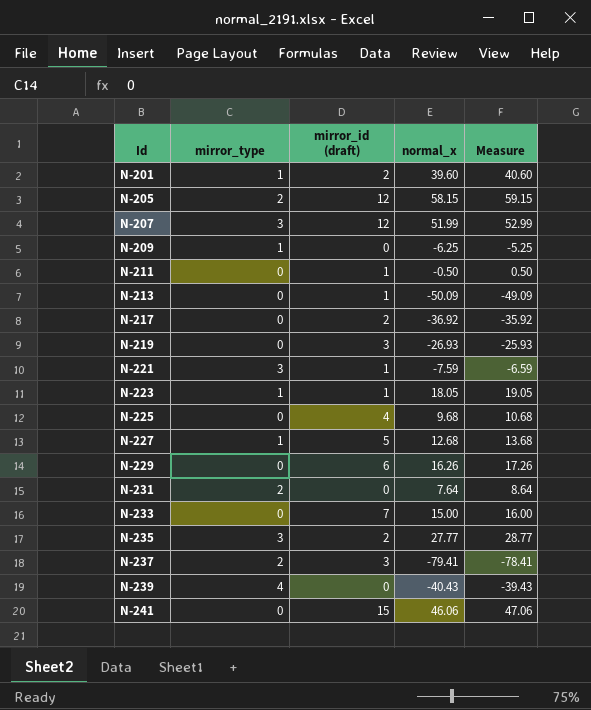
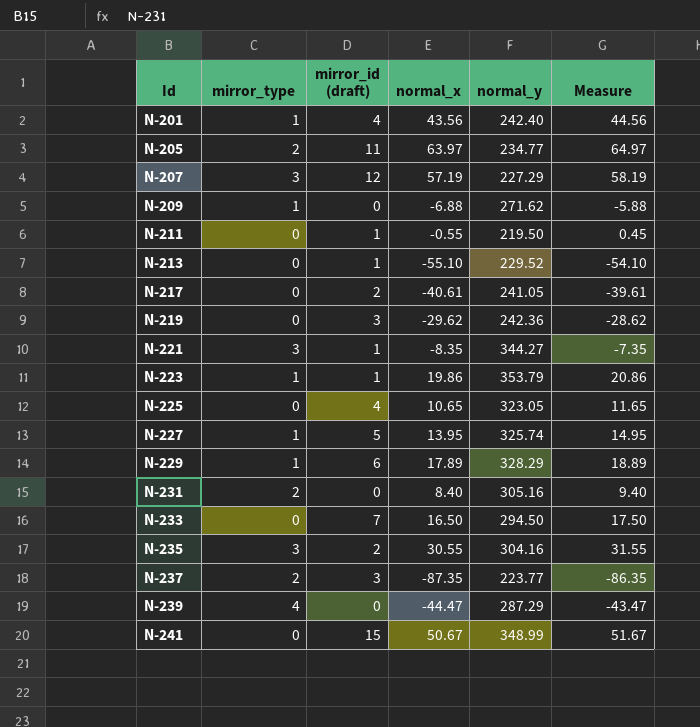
column normal_y | position: none -> 5
N-201 | mirror_id (draft): 2 -> 4
N-201 | normal_x: 39.60 -> 43.56
N-201 | Measure: 40.60 -> 44.56
N-205 | mirror_id (draft): 12 -> 11
N-205 | normal_x: 58.15 -> 63.97
N-205 | Measure: 59.15 -> 64.97
N-207 | normal_x: 51.99 -> 57.19
N-207 | Measure: 52.99 -> 58.19
N-209 | normal_x: -6.25 -> -6.88
N-209 | Measure: -5.25 -> -5.88
N-211 | normal_x: -0.50 -> -0.55
N-211 | Measure: 0.50 -> 0.45
N-213 | normal_x: -50.09 -> -55.10
N-213 | Measure: -49.09 -> -54.10
N-217 | normal_x: -36.92 -> -40.61
N-217 | Measure: -35.92 -> -39.61
N-219 | normal_x: -26.93 -> -29.62
N-219 | Measure: -25.93 -> -28.62
N-221 | normal_x: -7.59 -> -8.35
N-221 | Measure: -6.59 -> -7.35
N-223 | normal_x: 18.05 -> 19.86
N-223 | Measure: 19.05 -> 20.86
N-225 | normal_x: 9.68 -> 10.65
N-225 | Measure: 10.68 -> 11.65
N-227 | normal_x: 12.68 -> 13.95
N-227 | Measure: 13.68 -> 14.95
N-229 | mirror_type: 0 -> 1
N-229 | normal_x: 16.26 -> 17.89
N-229 | Measure: 17.26 -> 18.89
N-231 | normal_x: 7.64 -> 8.40
N-231 | Measure: 8.64 -> 9.40
N-233 | normal_x: 15.00 -> 16.50
N-233 | Measure: 16.00 -> 17.50
N-235 | normal_x: 27.77 -> 30.55
N-235 | Measure: 28.77 -> 31.55
N-237 | normal_x: -79.41 -> -87.35
N-237 | Measure: -78.41 -> -86.35
N-239 | normal_x: -40.43 -> -44.47
N-239 | Measure: -39.43 -> -43.47
N-241 | normal_x: 46.06 -> 50.67
N-241 | Measure: 47.06 -> 51.67

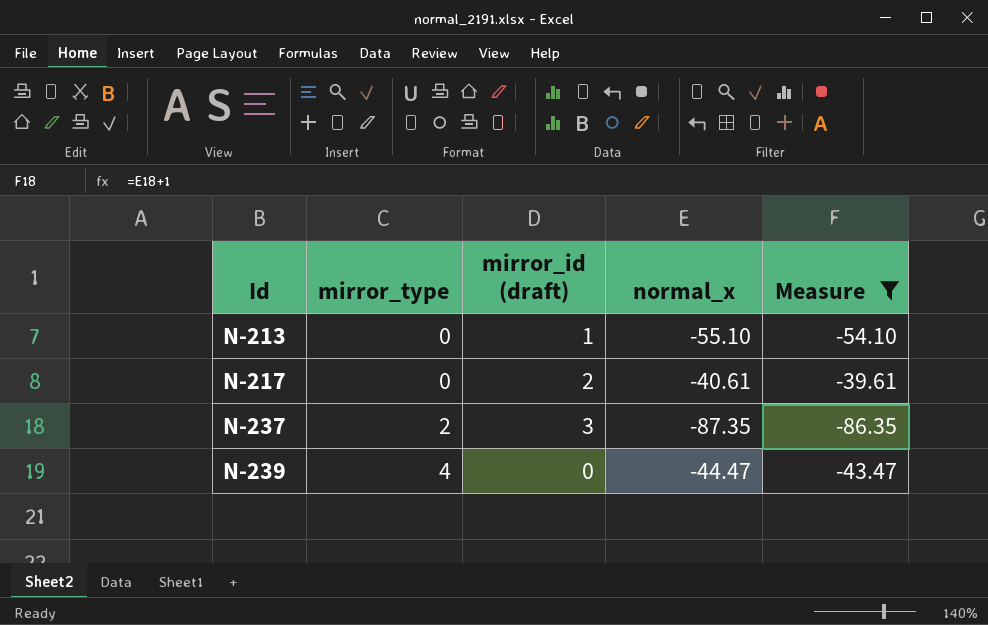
filter: none -> Measure <= -39.61
column normal_y | position: 5 -> none

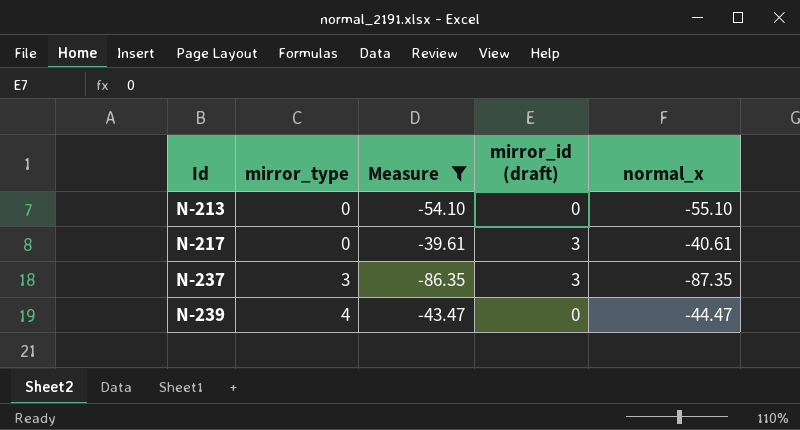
column Measure | position: 5 -> 3
N-213 | mirror_id (draft): 1 -> 0
N-217 | mirror_id (draft): 2 -> 3
N-237 | mirror_type: 2 -> 3

